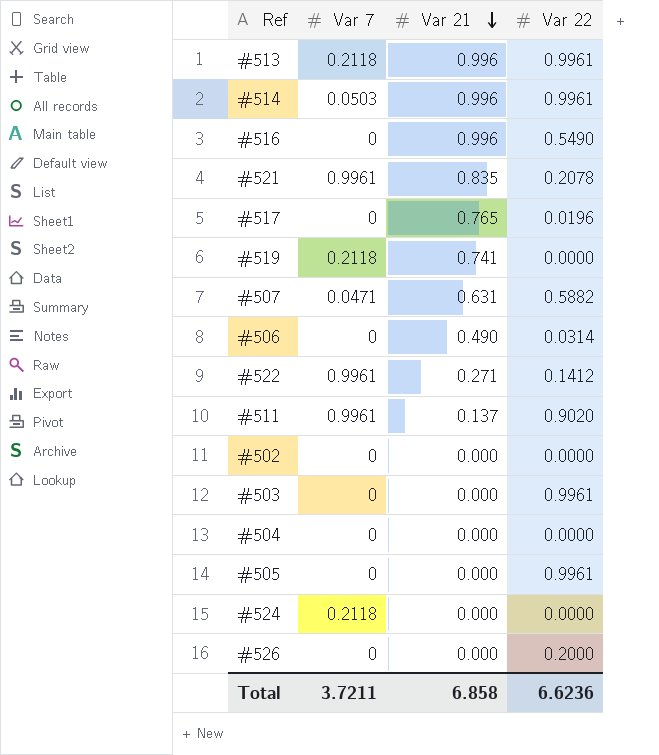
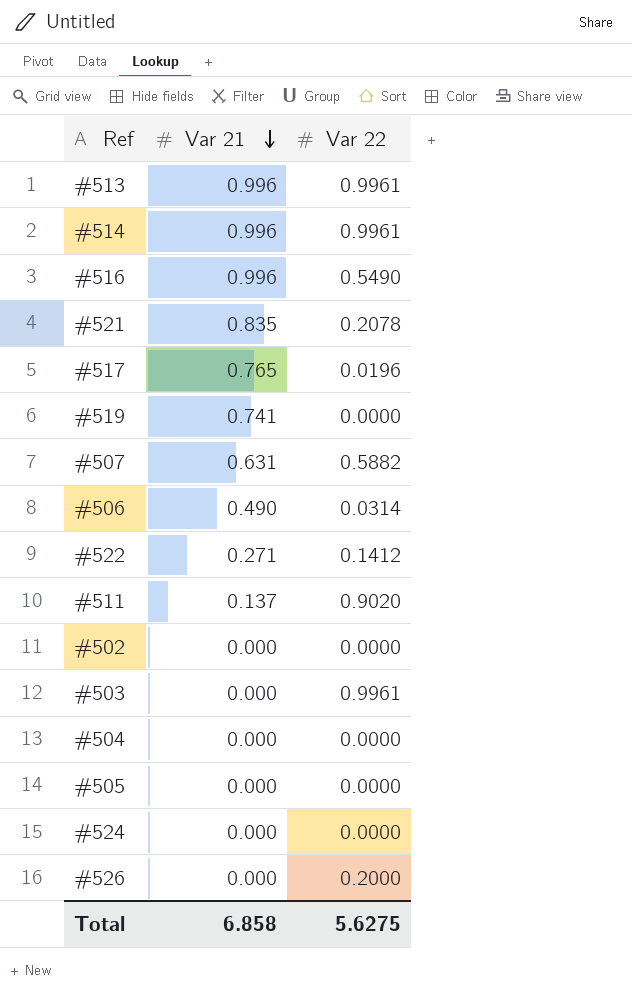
column Var 7 | position: 2 -> none
#505 | Var 22: 0.9961 -> 0.0000
Total | Var 22: 6.6236 -> 5.6275

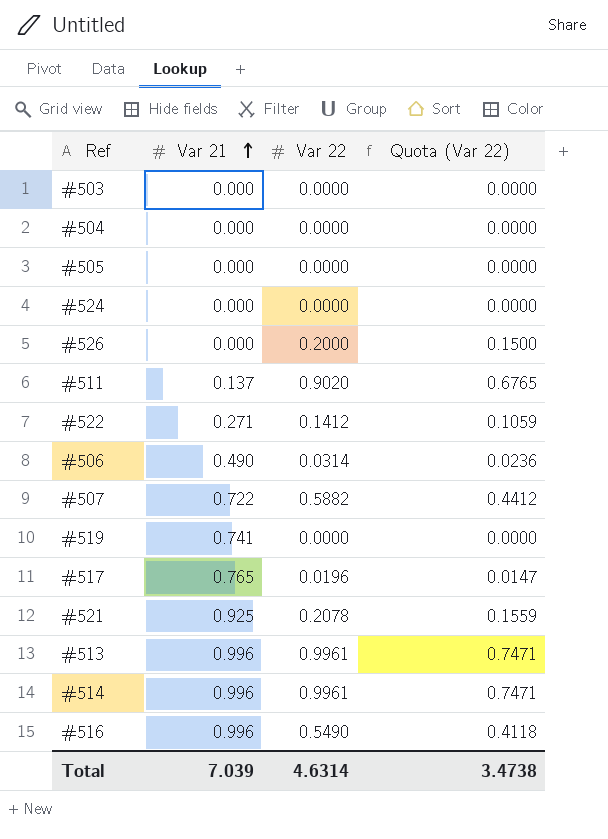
row order: Var 21 descending -> Var 21 ascending
column Quota (Var 22) | formula: none -> [Var 22] * 0.75
row #502: 0.000 | 0.0000 -> none
#503 | Var 22: 0.9961 -> 0.0000
#507 | Var 21: 0.631 -> 0.722
#521 | Var 21: 0.835 -> 0.925
Total | Var 21: 6.858 -> 7.039
Total | Var 22: 5.6275 -> 4.6314

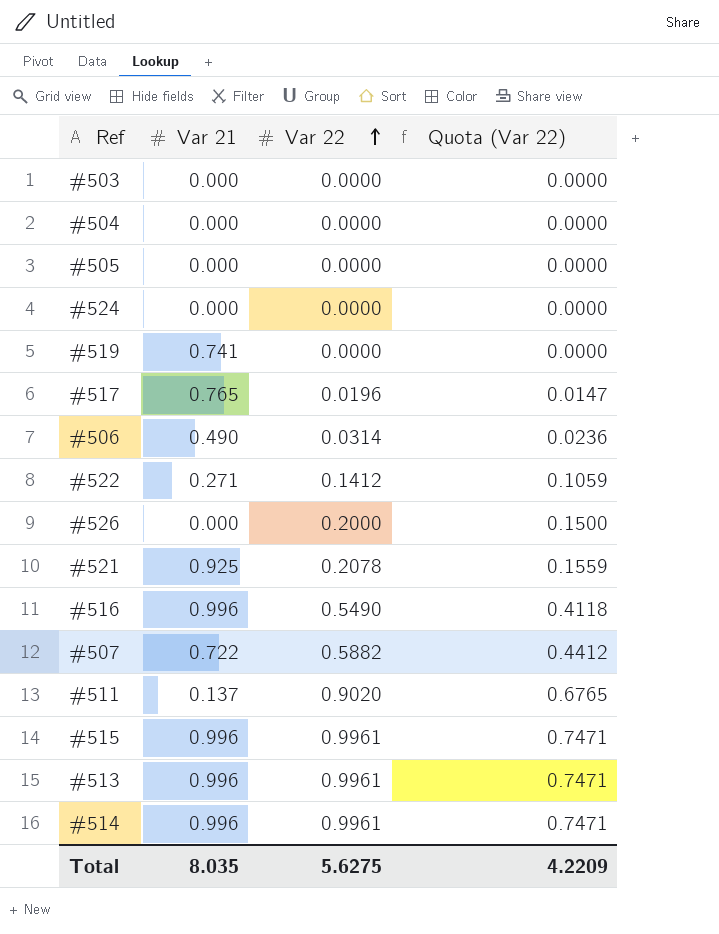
row order: Var 21 ascending -> Var 22 ascending
row #515: none -> 0.996 | 0.9961 | 0.7471
Total | Var 21: 7.039 -> 8.035
Total | Var 22: 4.6314 -> 5.6275
Total | Quota (Var 22): 3.4738 -> 4.2209

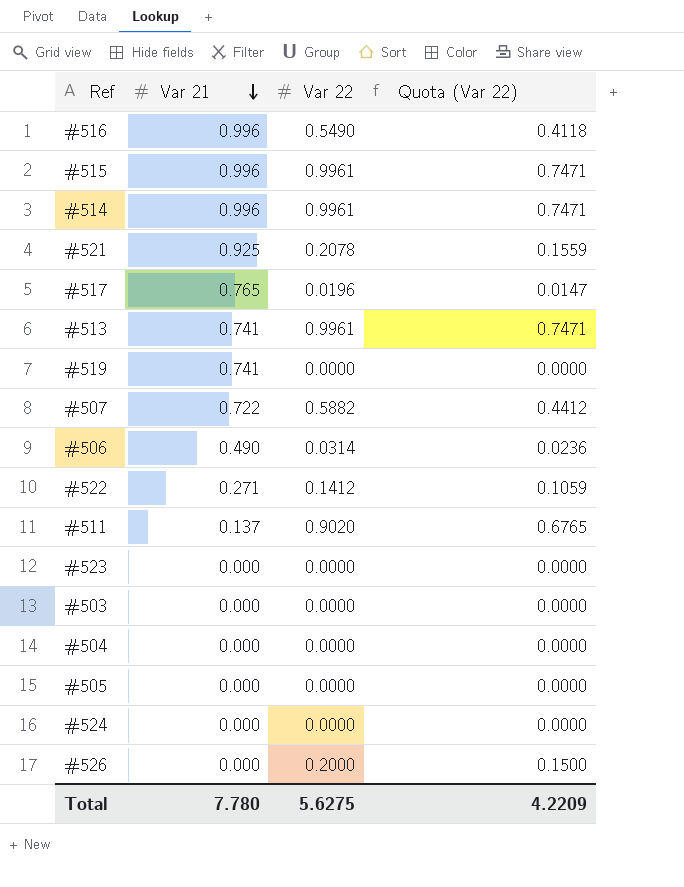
row order: Var 22 ascending -> Var 21 descending
#513 | Var 21: 0.996 -> 0.741
row #523: none -> 0.000 | 0.0000 | 0.0000
Total | Var 21: 8.035 -> 7.780

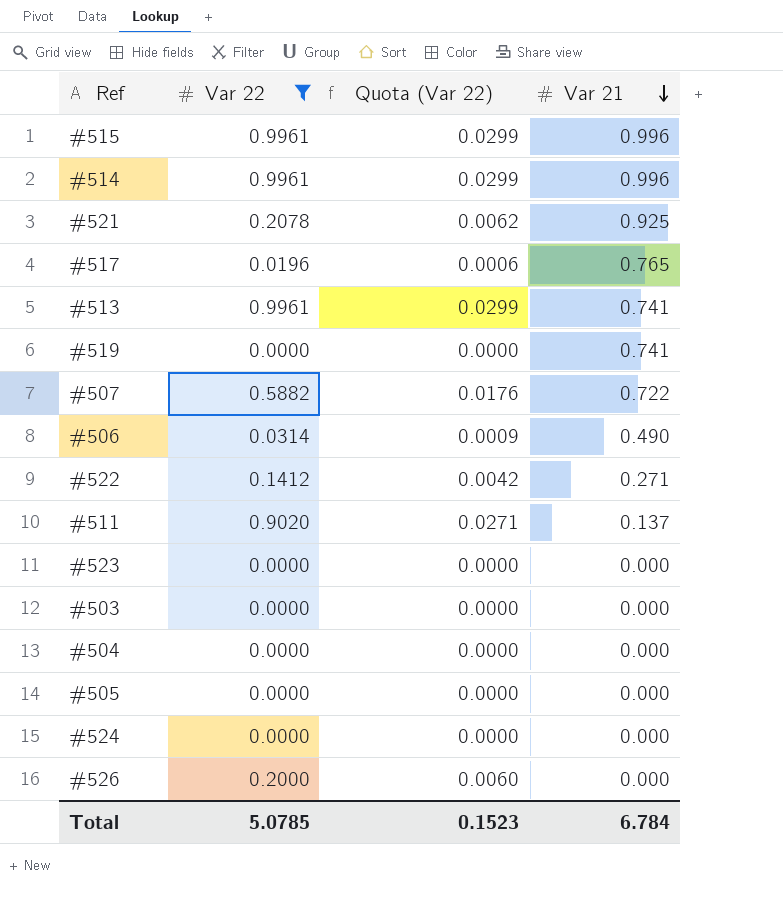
filter: none -> Var 22 != 0.5490
column Quota (Var 22) | formula: [Var 22] * 0.75 -> [Var 22] * 0.03
column Var 21 | position: 2 -> 4
Total | Var 22: 5.6275 -> 5.0785
Total | Quota (Var 22): 4.2209 -> 0.1523
Total | Var 21: 7.780 -> 6.784

